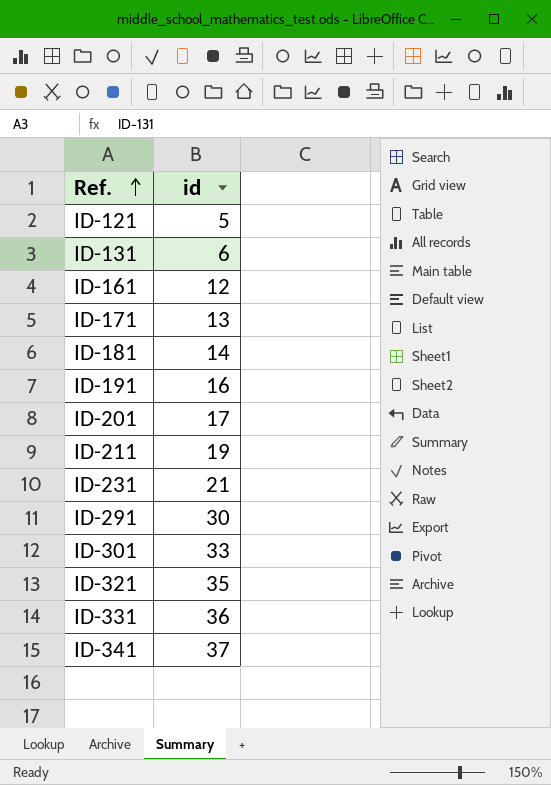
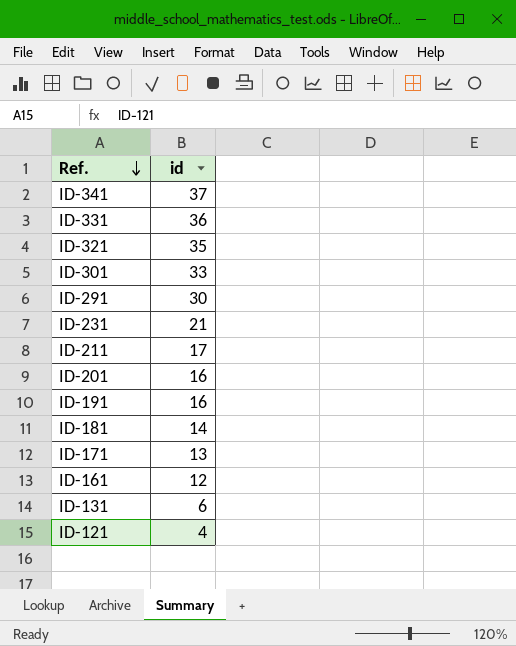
row order: Ref. ascending -> Ref. descending
ID-211 | id: 19 -> 17
ID-201 | id: 17 -> 16
ID-121 | id: 5 -> 4

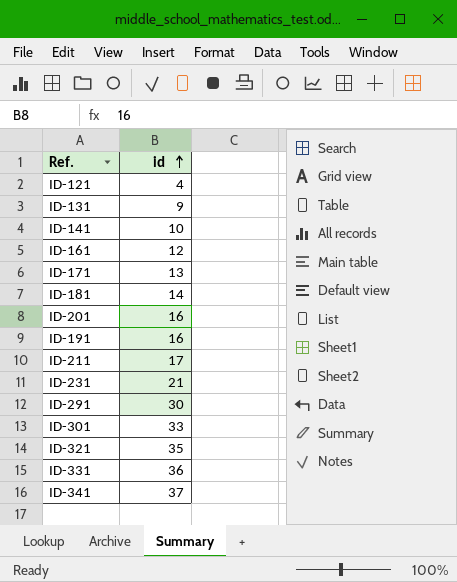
row order: Ref. descending -> id ascending
ID-131 | id: 6 -> 9
row ID-141: none -> 10

